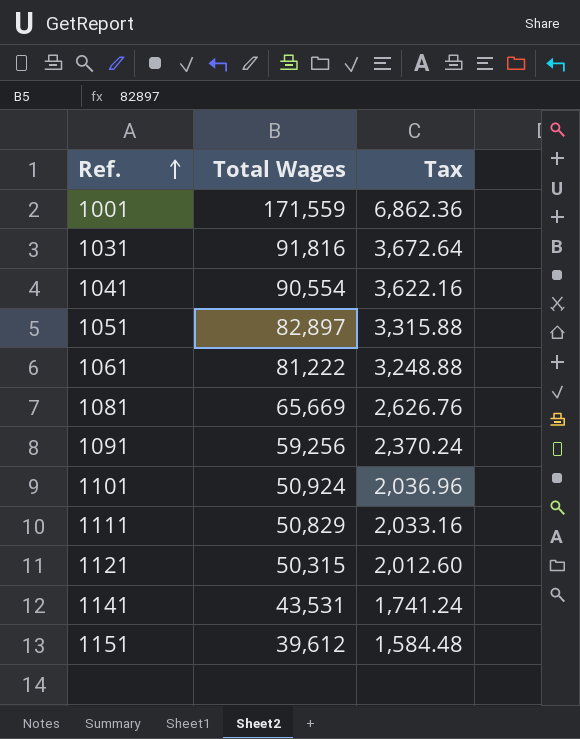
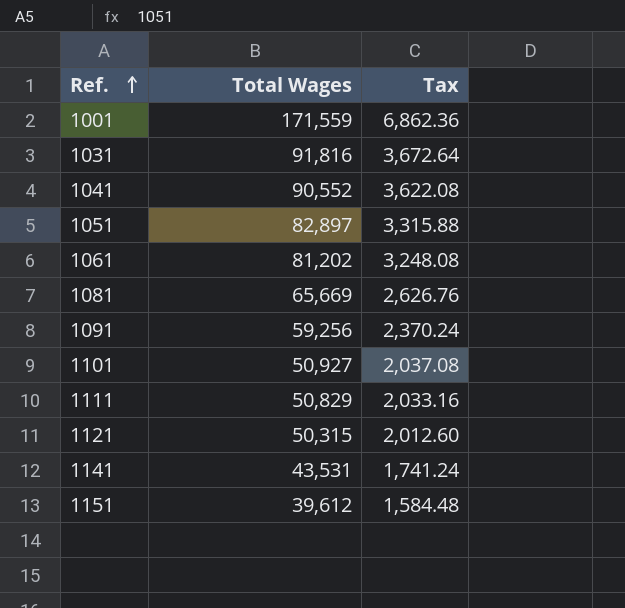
1041 | Total Wages: 90,554 -> 90,552
1041 | Tax: 3,622.16 -> 3,622.08
1061 | Total Wages: 81,222 -> 81,202
1061 | Tax: 3,248.88 -> 3,248.08
1101 | Total Wages: 50,924 -> 50,927
1101 | Tax: 2,036.96 -> 2,037.08

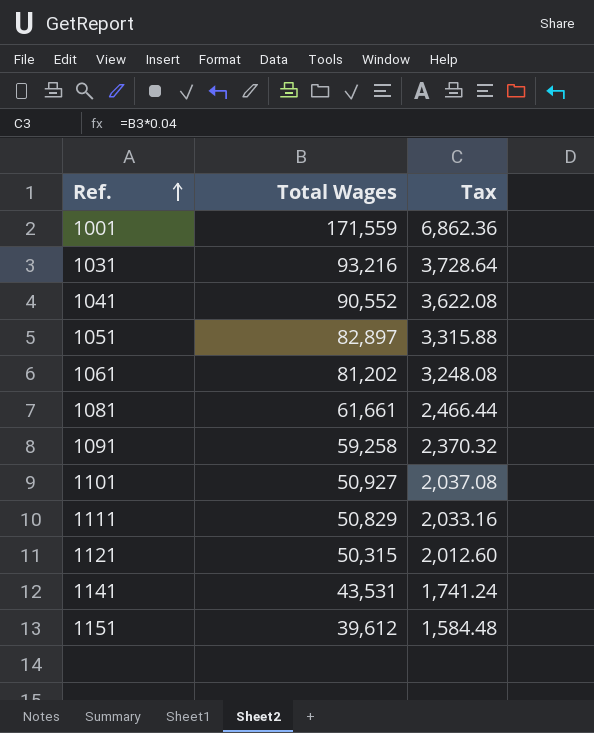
1031 | Total Wages: 91,816 -> 93,216
1031 | Tax: 3,672.64 -> 3,728.64
1081 | Total Wages: 65,669 -> 61,661
1081 | Tax: 2,626.76 -> 2,466.44
1091 | Total Wages: 59,256 -> 59,258
1091 | Tax: 2,370.24 -> 2,370.32

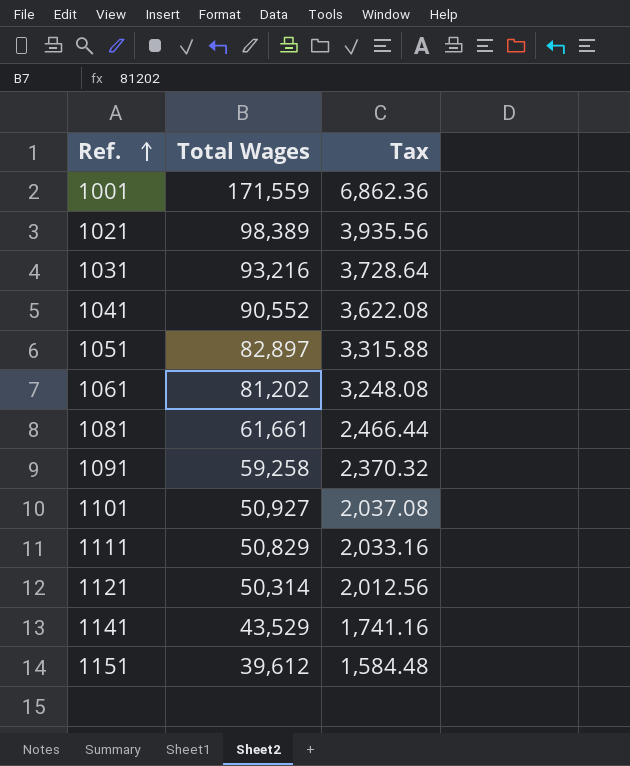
row 1021: none -> 98,389 | 3,935.56
1121 | Total Wages: 50,315 -> 50,314
1121 | Tax: 2,012.60 -> 2,012.56
1141 | Total Wages: 43,531 -> 43,529
1141 | Tax: 1,741.24 -> 1,741.16

